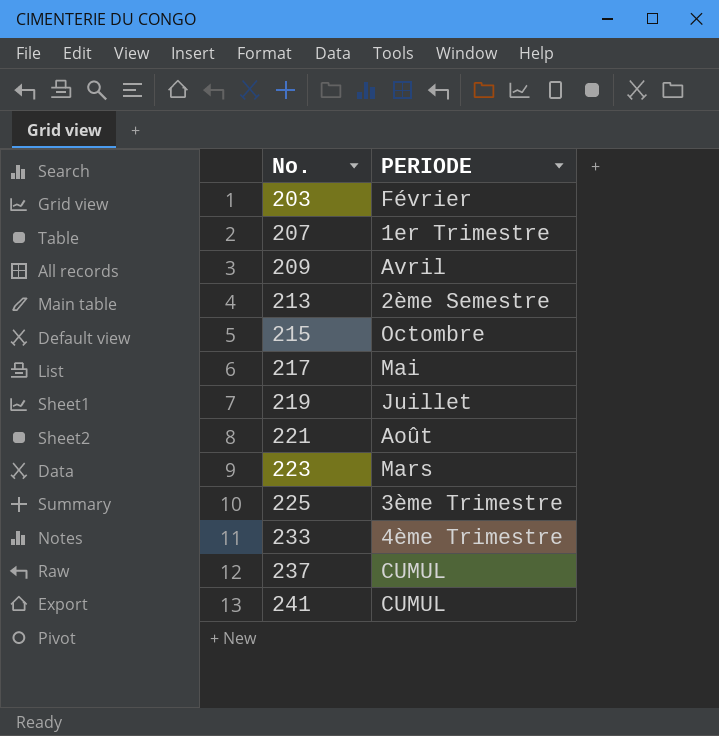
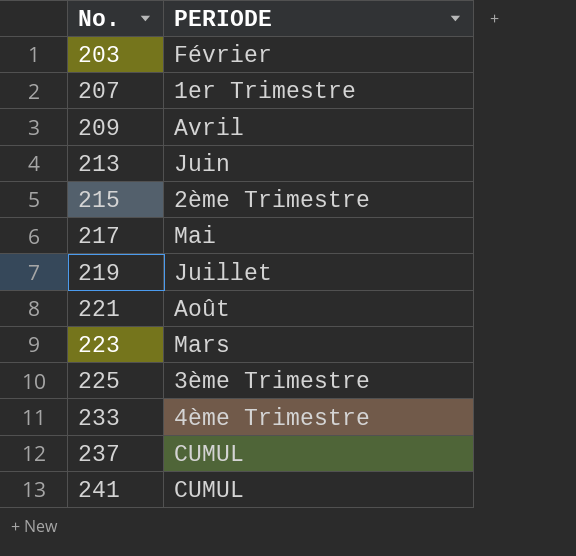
213 | PERIODE: 2ème Semestre -> Juin
215 | PERIODE: Octombre -> 2ème Trimestre

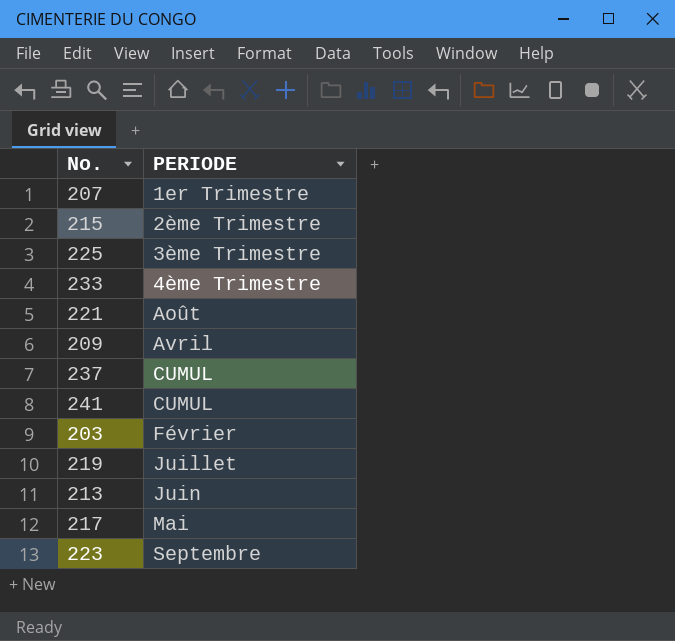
row order: No. ascending -> PERIODE ascending
223 | PERIODE: Mars -> Septembre

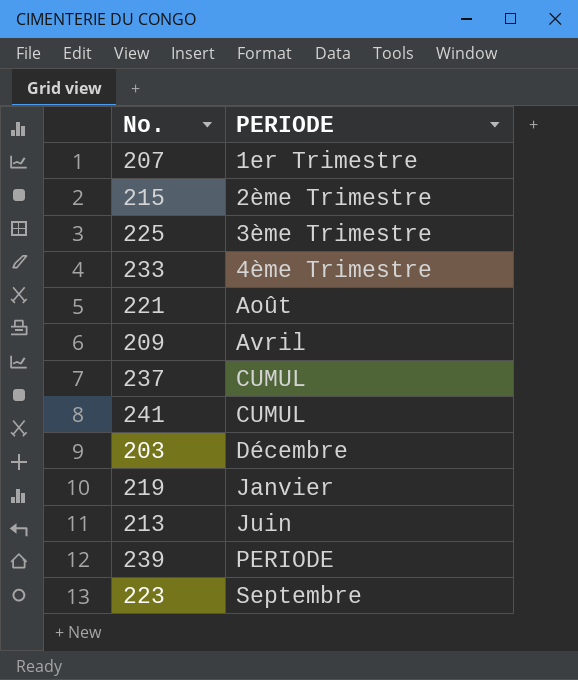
row 217: Mai -> none
203 | PERIODE: Février -> Décembre
219 | PERIODE: Juillet -> Janvier
row 239: none -> PERIODE

